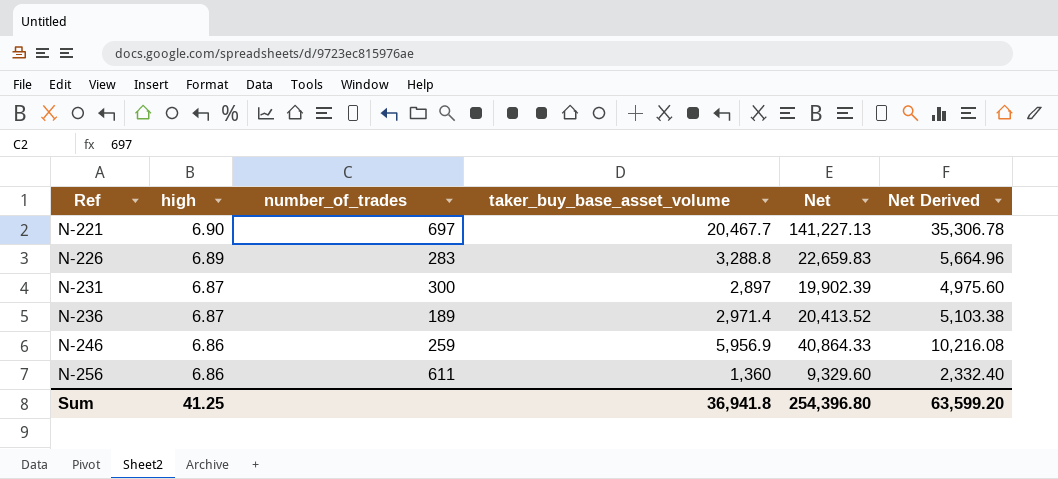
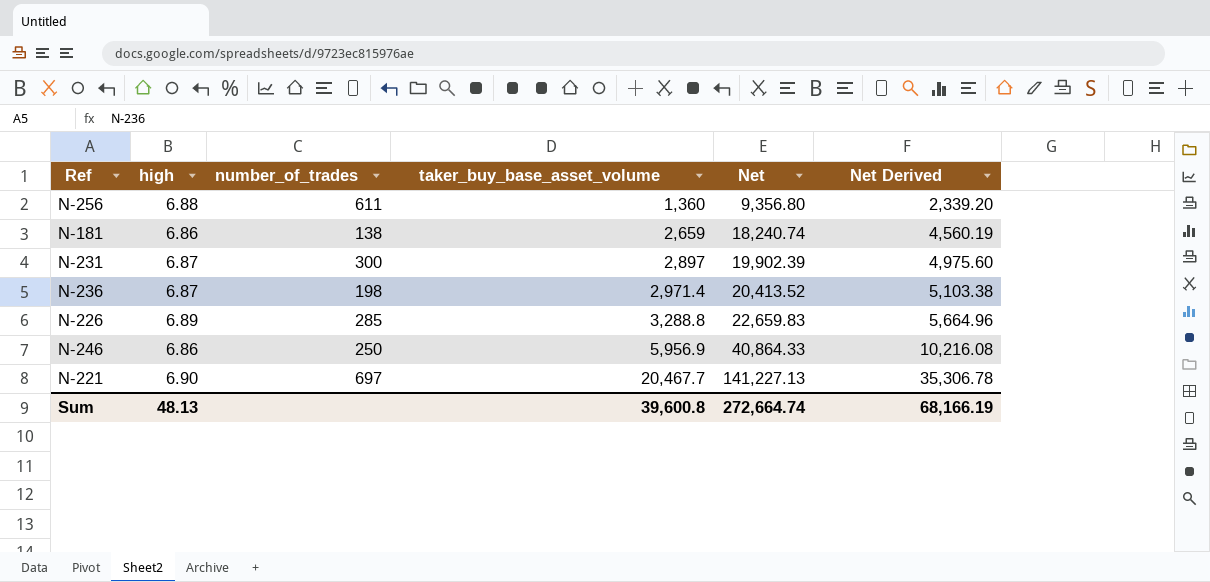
row order: Ref ascending -> taker_buy_base_asset_volume ascending
N-256 | high: 6.86 -> 6.88
N-256 | Net: 9,329.60 -> 9,356.80
N-256 | Net Derived: 2,332.40 -> 2,339.20
row N-181: none -> 6.86 | 138 | 2,659 | 18,240.74 | 4,560.19
N-236 | number_of_trades: 189 -> 198
N-226 | number_of_trades: 283 -> 285
N-246 | number_of_trades: 259 -> 250
Sum | high: 41.25 -> 48.13
Sum | taker_buy_base_asset_volume: 36,941.8 -> 39,600.8
Sum | Net: 254,396.80 -> 272,664.74
Sum | Net Derived: 63,599.20 -> 68,166.19

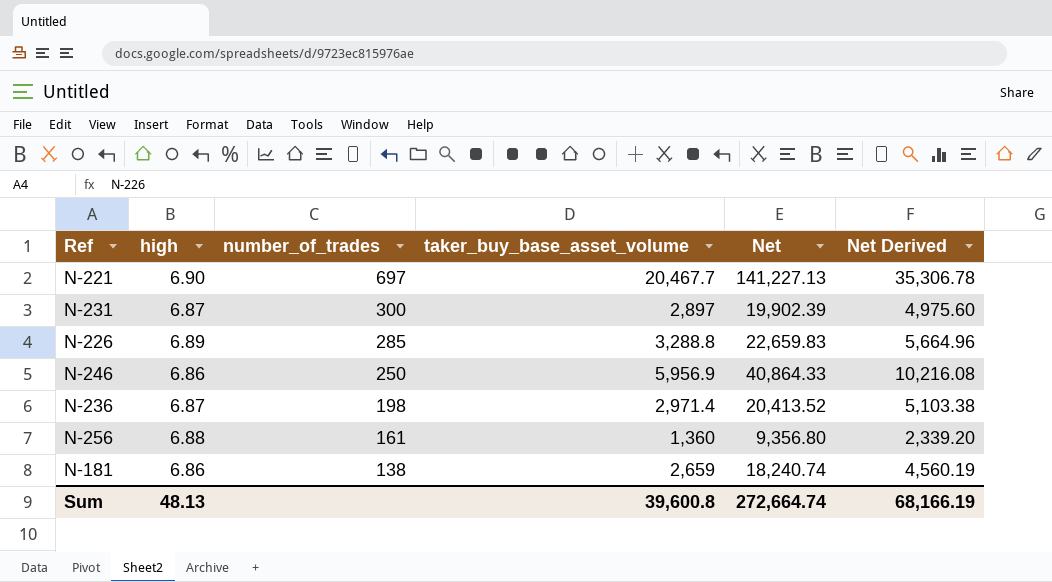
row order: taker_buy_base_asset_volume ascending -> number_of_trades descending
N-256 | number_of_trades: 611 -> 161

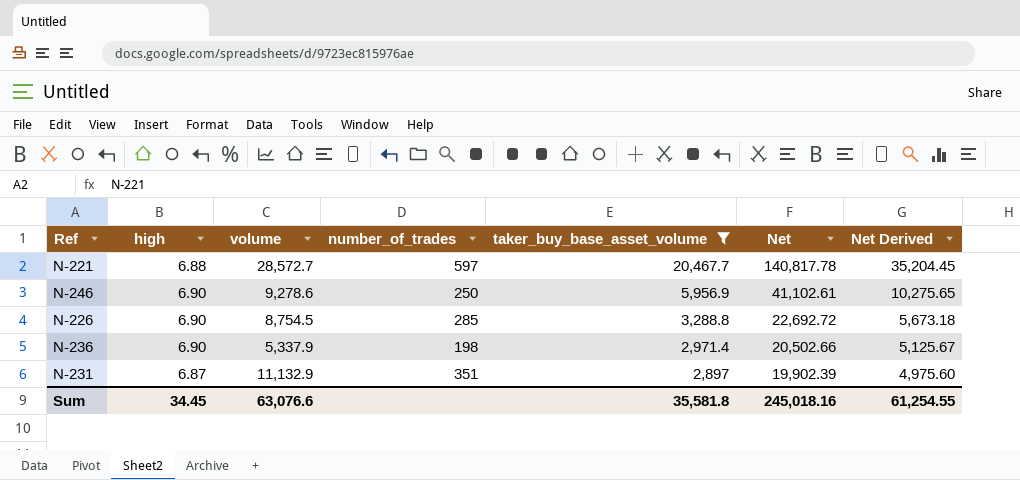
filter: none -> taker_buy_base_asset_volume >= 2,897
row order: number_of_trades descending -> taker_buy_base_asset_volume descending
column volume | position: none -> 3
N-221 | high: 6.90 -> 6.88
N-221 | number_of_trades: 697 -> 597
N-221 | Net: 141,227.13 -> 140,817.78
N-221 | Net Derived: 35,306.78 -> 35,204.45
N-246 | high: 6.86 -> 6.90
N-246 | Net: 40,864.33 -> 41,102.61
N-246 | Net Derived: 10,216.08 -> 10,275.65
N-226 | high: 6.89 -> 6.90
N-226 | Net: 22,659.83 -> 22,692.72
N-226 | Net Derived: 5,664.96 -> 5,673.18
N-236 | high: 6.87 -> 6.90
N-236 | Net: 20,413.52 -> 20,502.66
N-236 | Net Derived: 5,103.38 -> 5,125.67
N-231 | number_of_trades: 300 -> 351
Sum | high: 48.13 -> 34.45
Sum | taker_buy_base_asset_volume: 39,600.8 -> 35,581.8
Sum | Net: 272,664.74 -> 245,018.16
Sum | Net Derived: 68,166.19 -> 61,254.55

